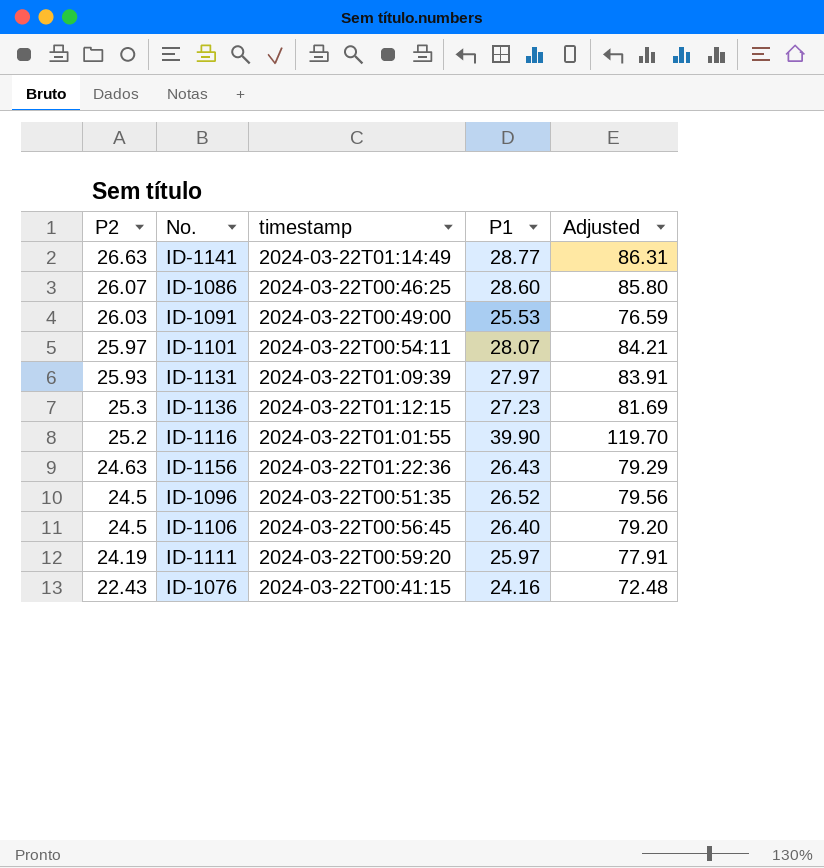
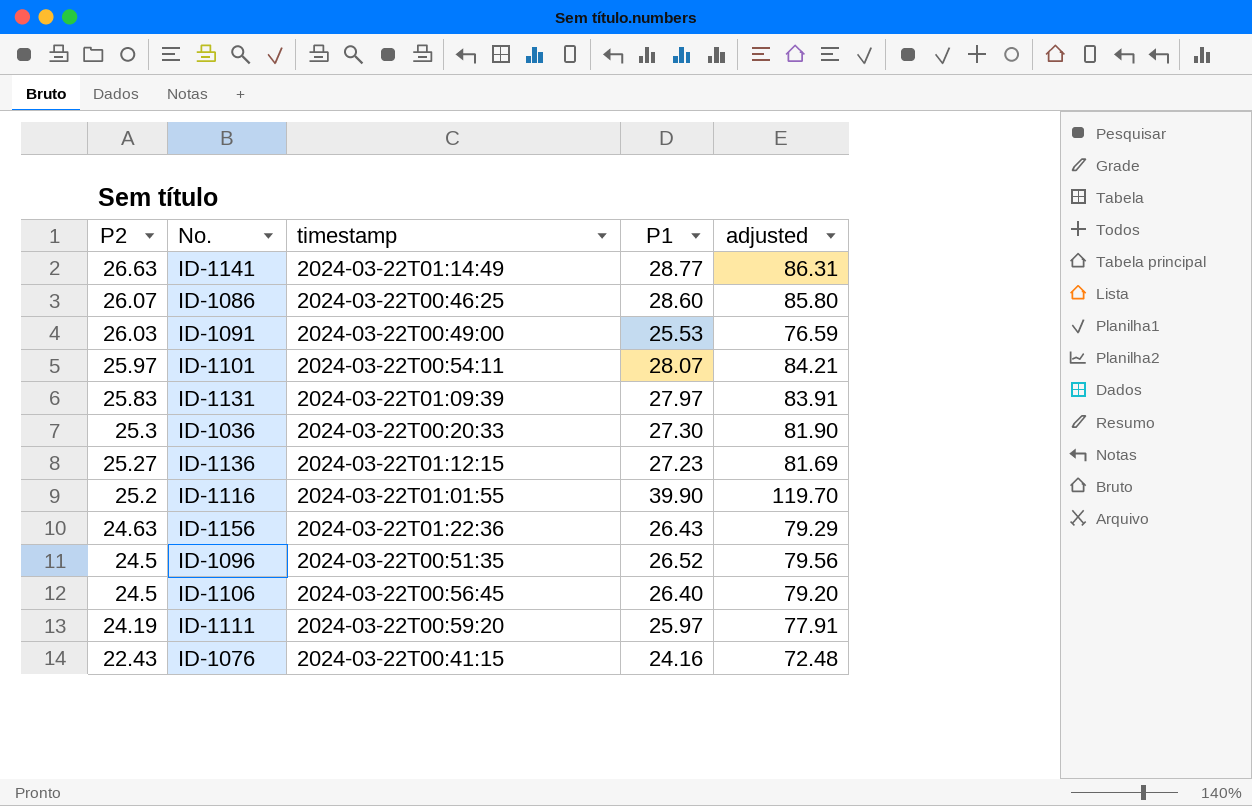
column name: Adjusted -> adjusted
ID-1131 | P2: 25.93 -> 25.83
row ID-1036: none -> 25.3 | 2024-03-22T00:20:33 | 27.30 | 81.90
ID-1136 | P2: 25.3 -> 25.27

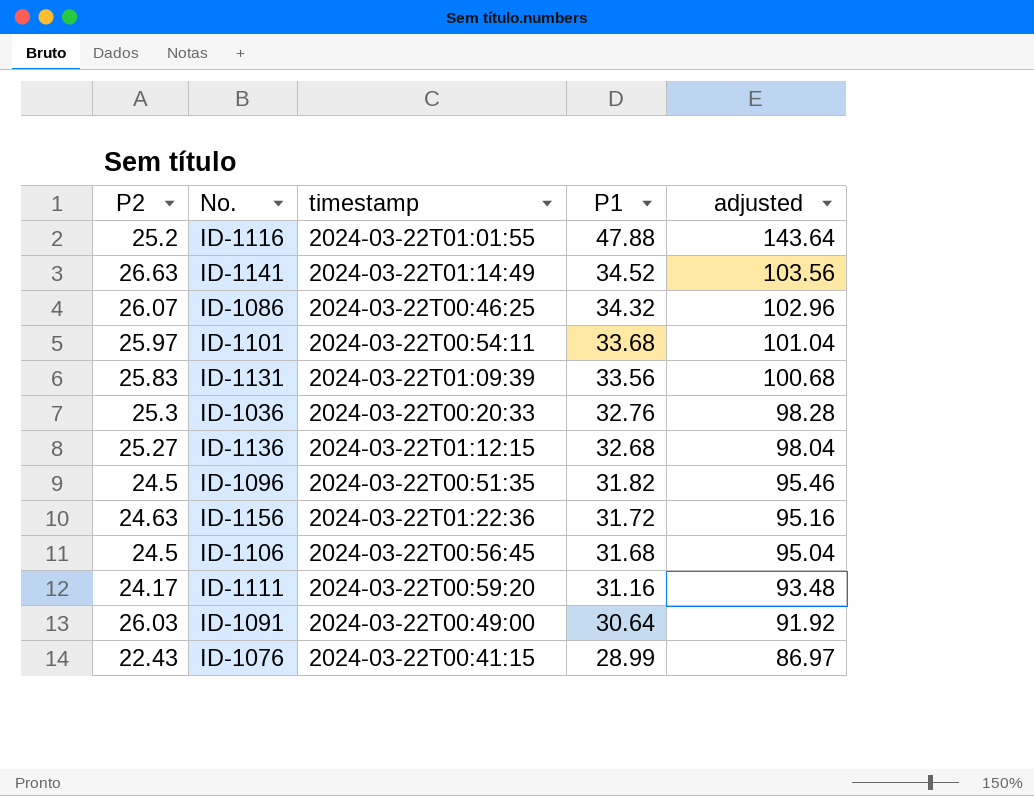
row order: P2 descending -> P1 descending
ID-1116 | P1: 39.90 -> 47.88
ID-1116 | adjusted: 119.70 -> 143.64
ID-1141 | P1: 28.77 -> 34.52
ID-1141 | adjusted: 86.31 -> 103.56
ID-1086 | P1: 28.60 -> 34.32
ID-1086 | adjusted: 85.80 -> 102.96
ID-1101 | P1: 28.07 -> 33.68
ID-1101 | adjusted: 84.21 -> 101.04
ID-1131 | P1: 27.97 -> 33.56
ID-1131 | adjusted: 83.91 -> 100.68
ID-1036 | P1: 27.30 -> 32.76
ID-1036 | adjusted: 81.90 -> 98.28
ID-1136 | P1: 27.23 -> 32.68
ID-1136 | adjusted: 81.69 -> 98.04
ID-1096 | P1: 26.52 -> 31.82
ID-1096 | adjusted: 79.56 -> 95.46
ID-1156 | P1: 26.43 -> 31.72
ID-1156 | adjusted: 79.29 -> 95.16
ID-1106 | P1: 26.40 -> 31.68
ID-1106 | adjusted: 79.20 -> 95.04
ID-1111 | P2: 24.19 -> 24.17
ID-1111 | P1: 25.97 -> 31.16
ID-1111 | adjusted: 77.91 -> 93.48
ID-1091 | P1: 25.53 -> 30.64
ID-1091 | adjusted: 76.59 -> 91.92
ID-1076 | P1: 24.16 -> 28.99
ID-1076 | adjusted: 72.48 -> 86.97

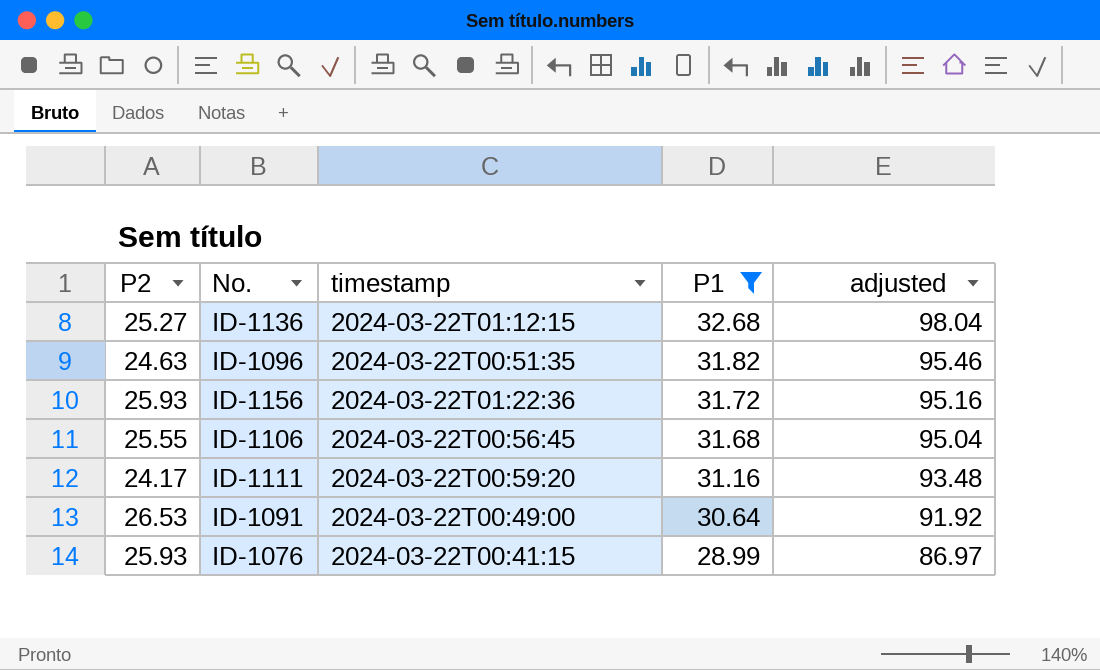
filter: none -> P1 <= 32.68
ID-1096 | P2: 24.5 -> 24.63
ID-1156 | P2: 24.63 -> 25.93
ID-1106 | P2: 24.5 -> 25.55
ID-1091 | P2: 26.03 -> 26.53
ID-1076 | P2: 22.43 -> 25.93

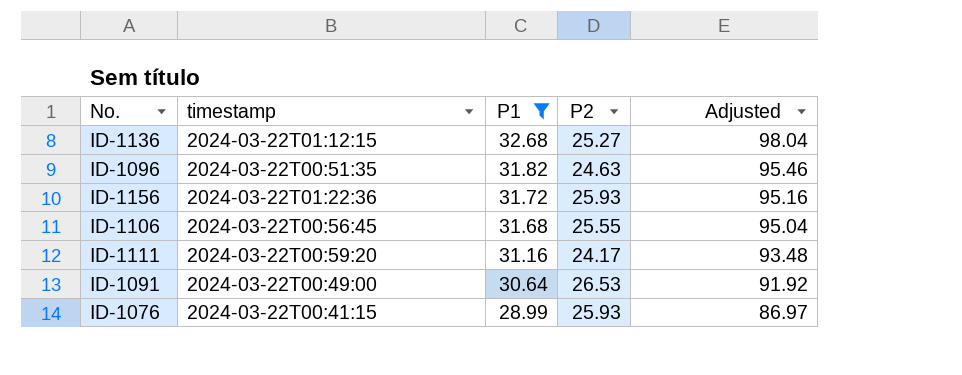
column P2 | position: 1 -> 4
column name: adjusted -> Adjusted

